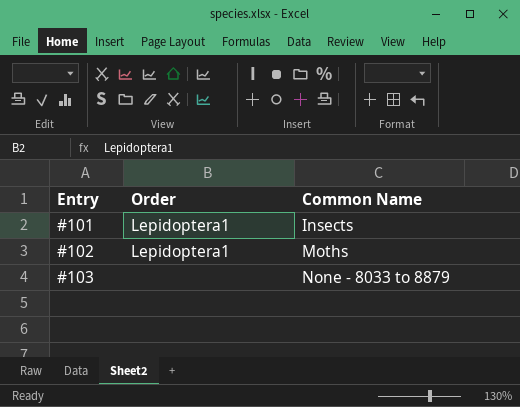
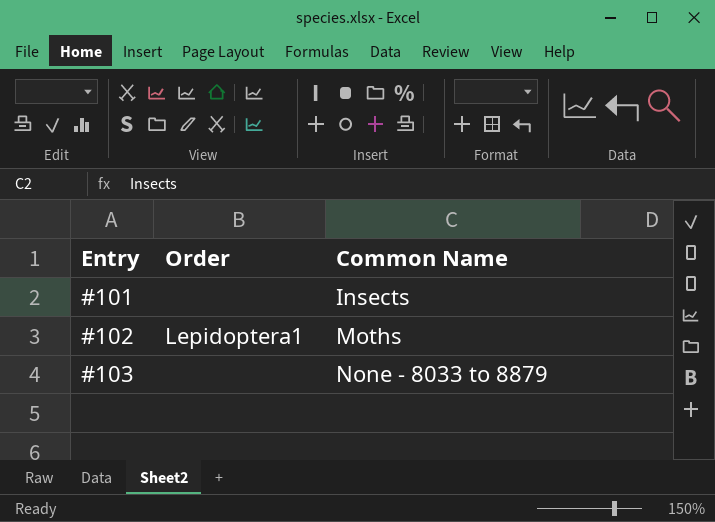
#101 | Order: Lepidoptera1 -> none

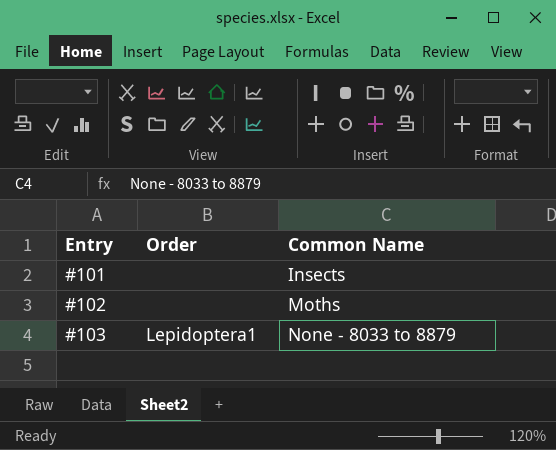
#102 | Order: Lepidoptera1 -> none
#103 | Order: none -> Lepidoptera1

